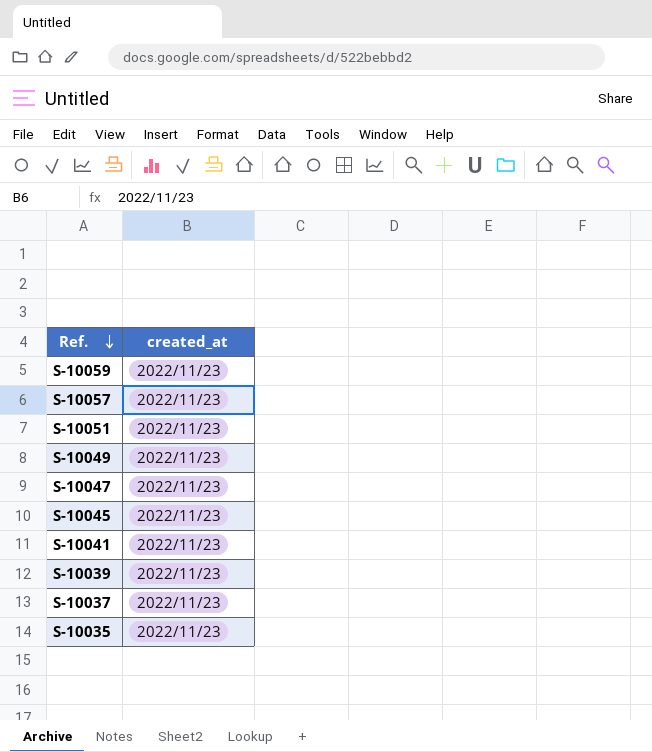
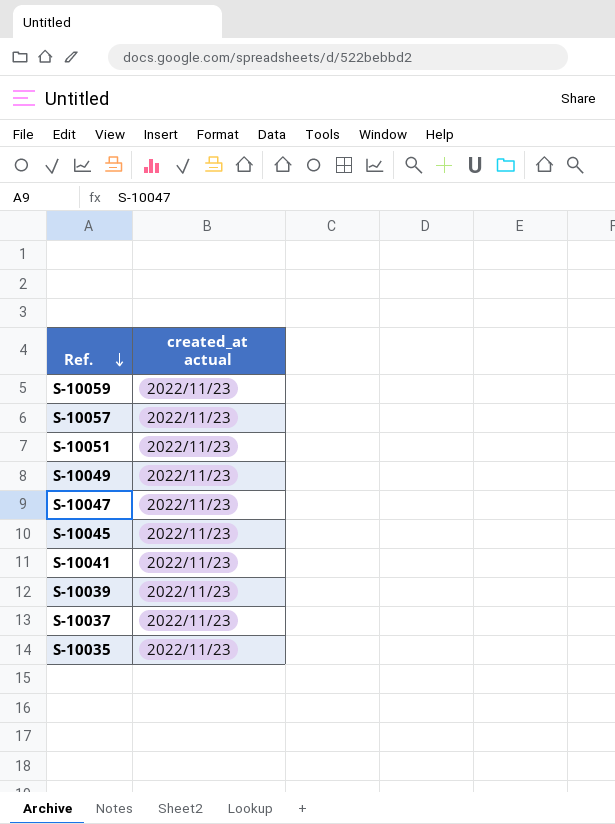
column name: created_at -> created_at actual

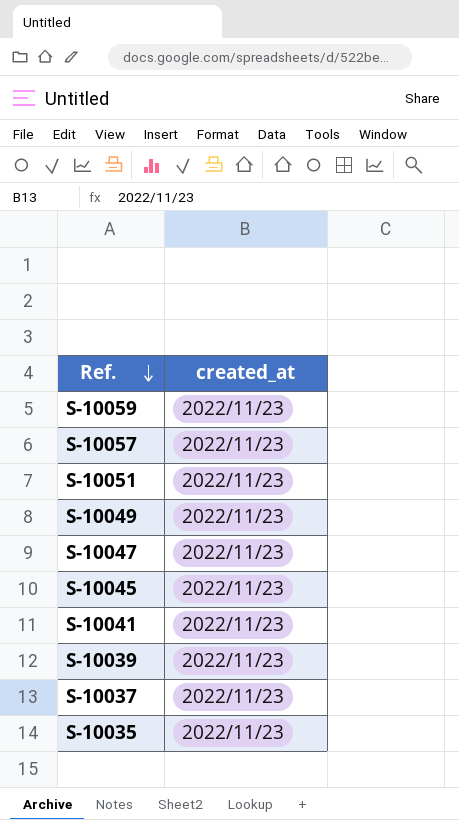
column name: created_at actual -> created_at

